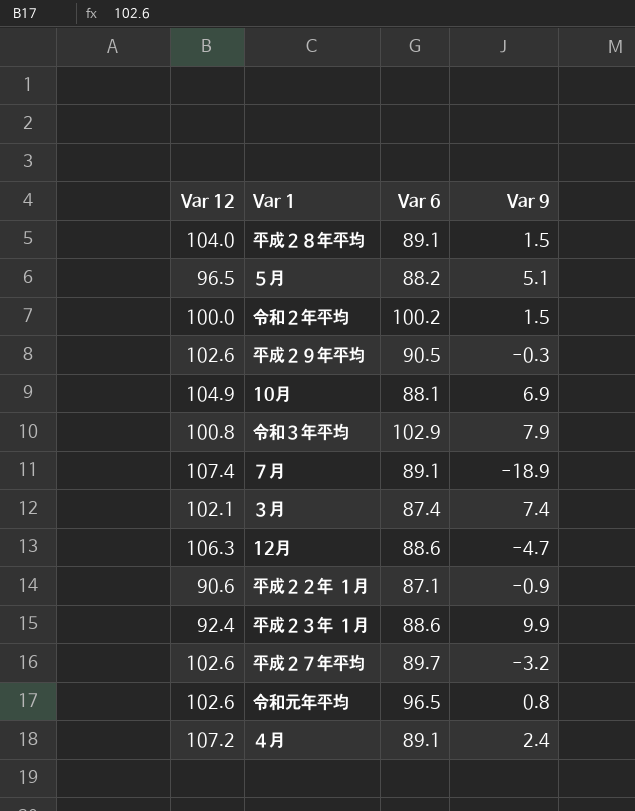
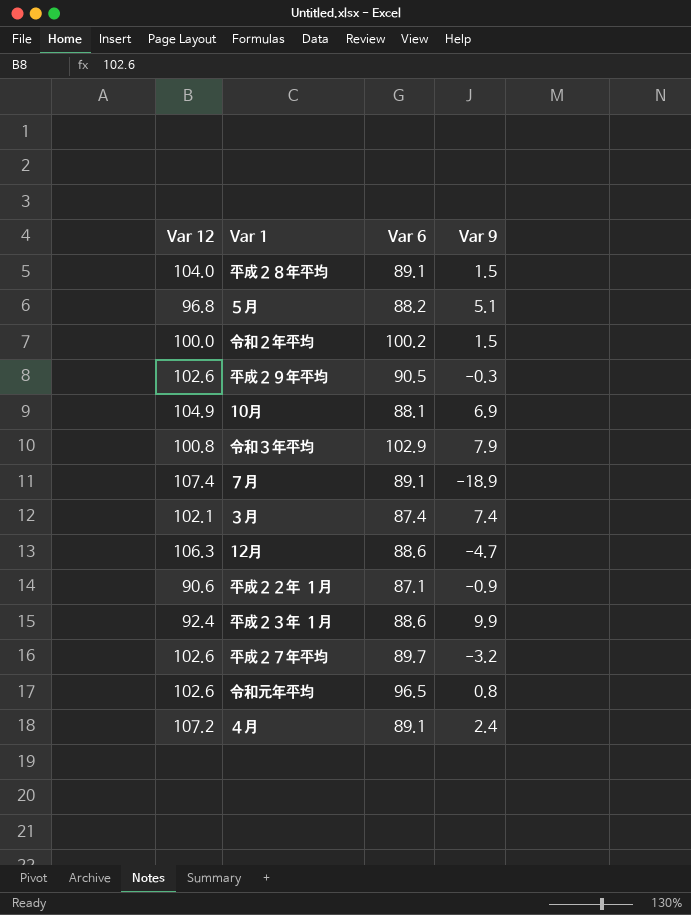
５月 | Var 12: 96.5 -> 96.8

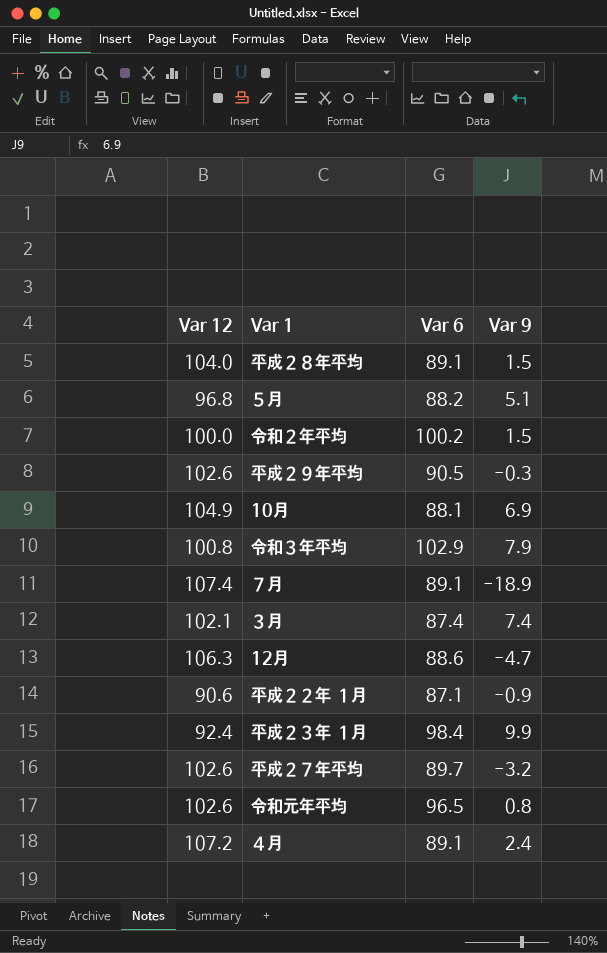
平成２３年 １月 | Var 6: 88.6 -> 98.4

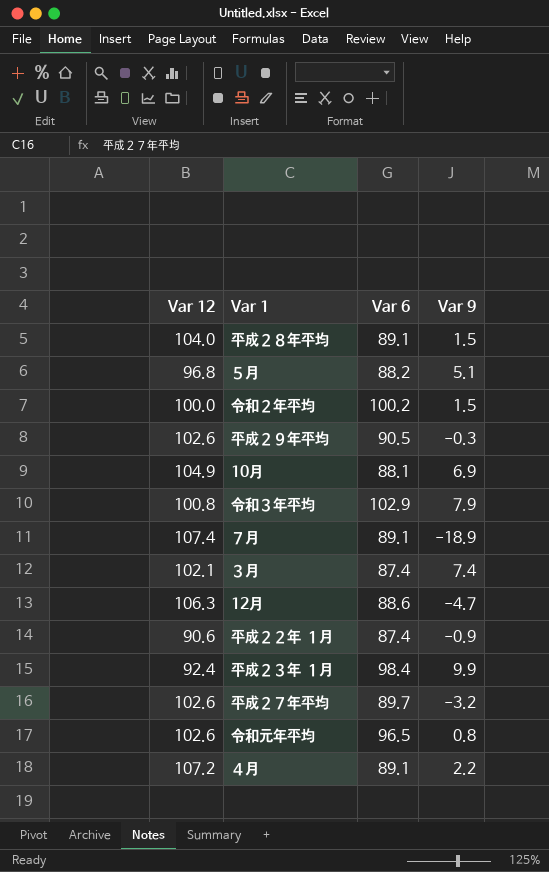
平成２２年 １月 | Var 6: 87.1 -> 87.4
４月 | Var 9: 2.4 -> 2.2

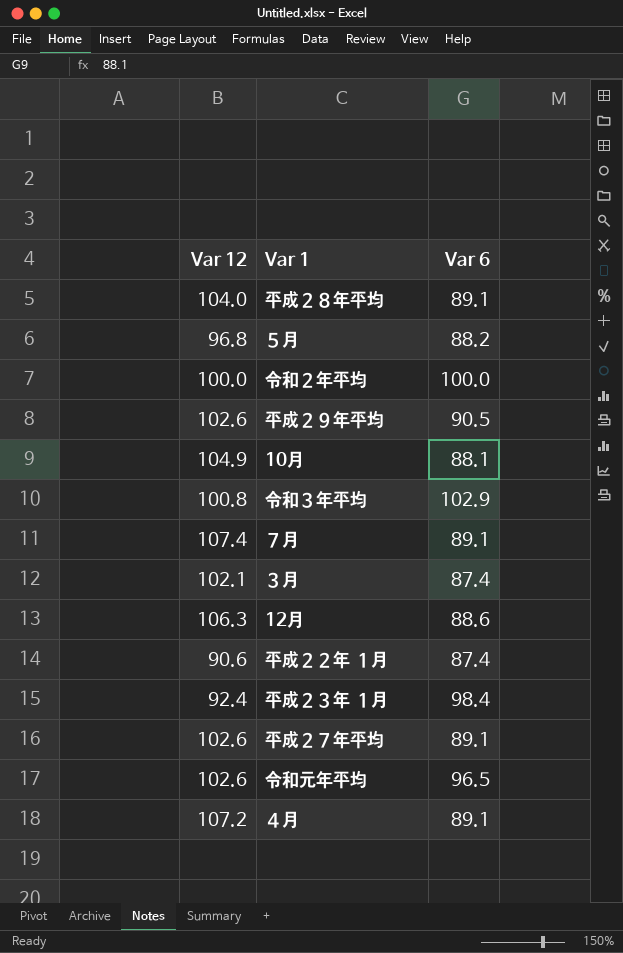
column Var 9 | position: 4 -> none
令和２年平均 | Var 6: 100.2 -> 100.0
平成２７年平均 | Var 6: 89.7 -> 89.1

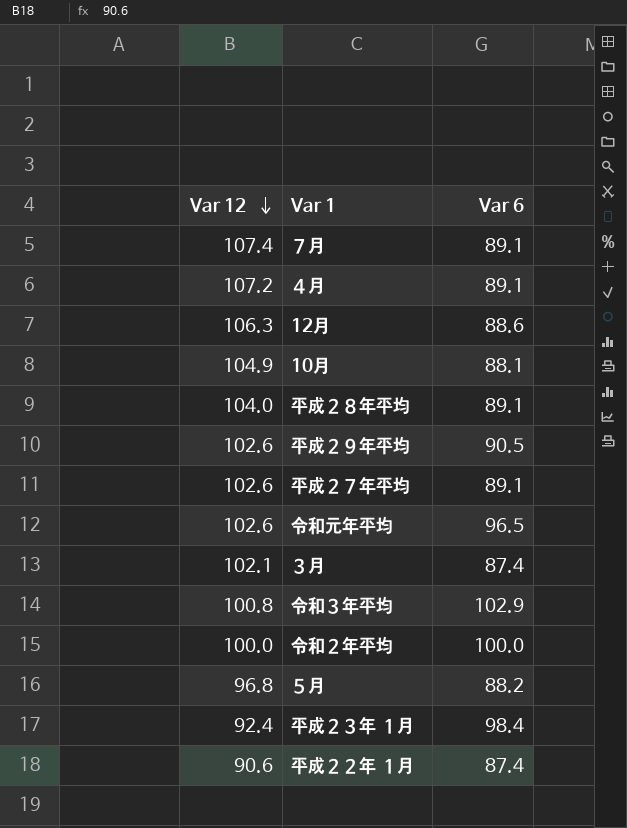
row order: none -> Var 12 descending

